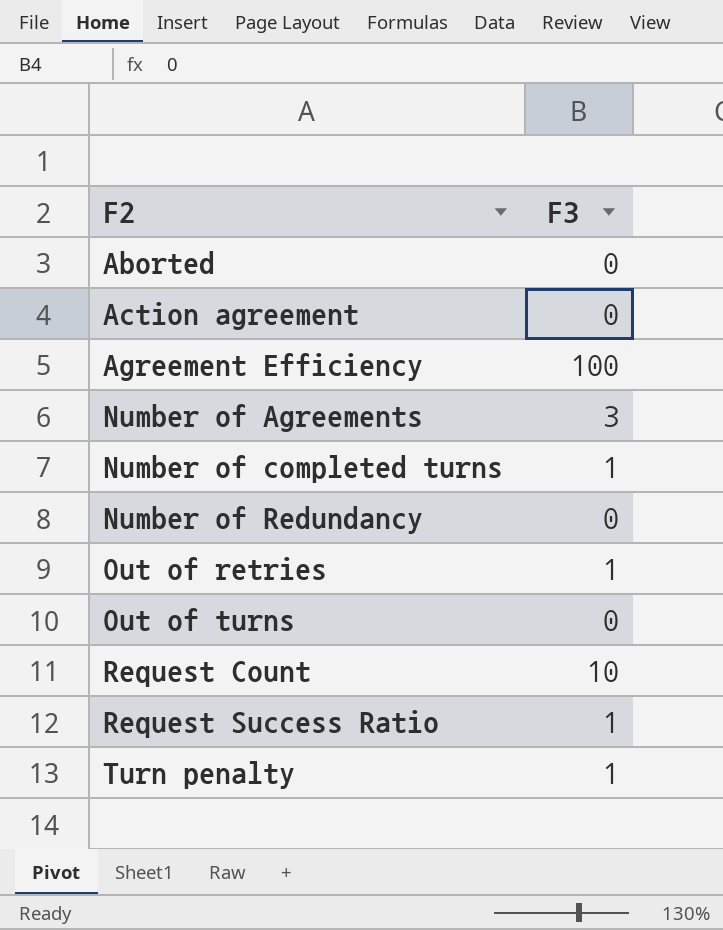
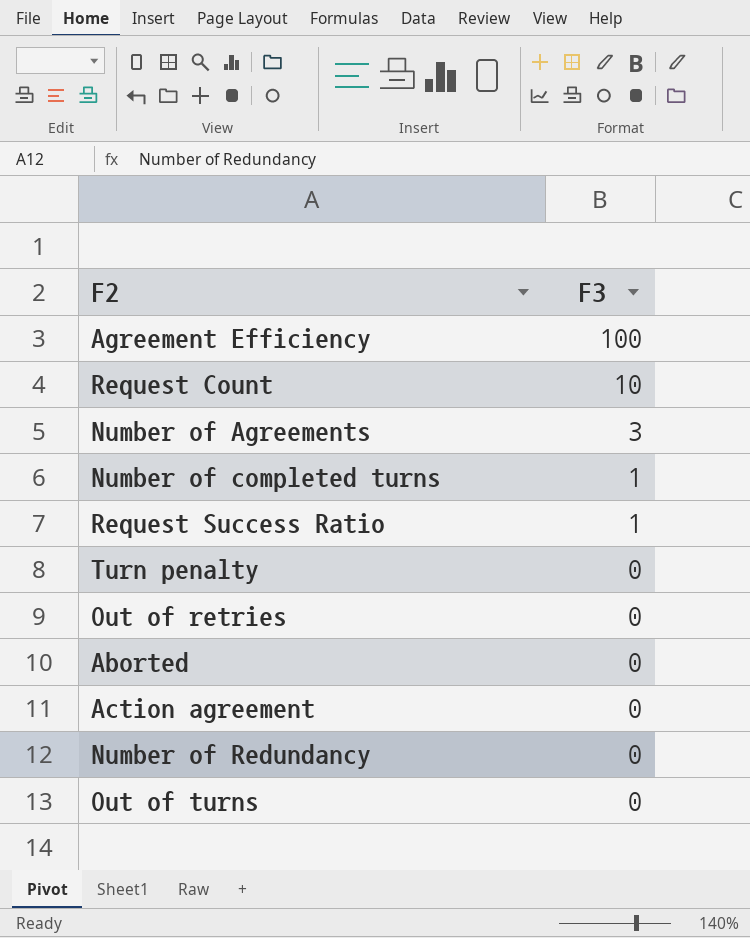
row order: F2 ascending -> F3 descending
Turn penalty | F3: 1 -> 0
Out of retries | F3: 1 -> 0

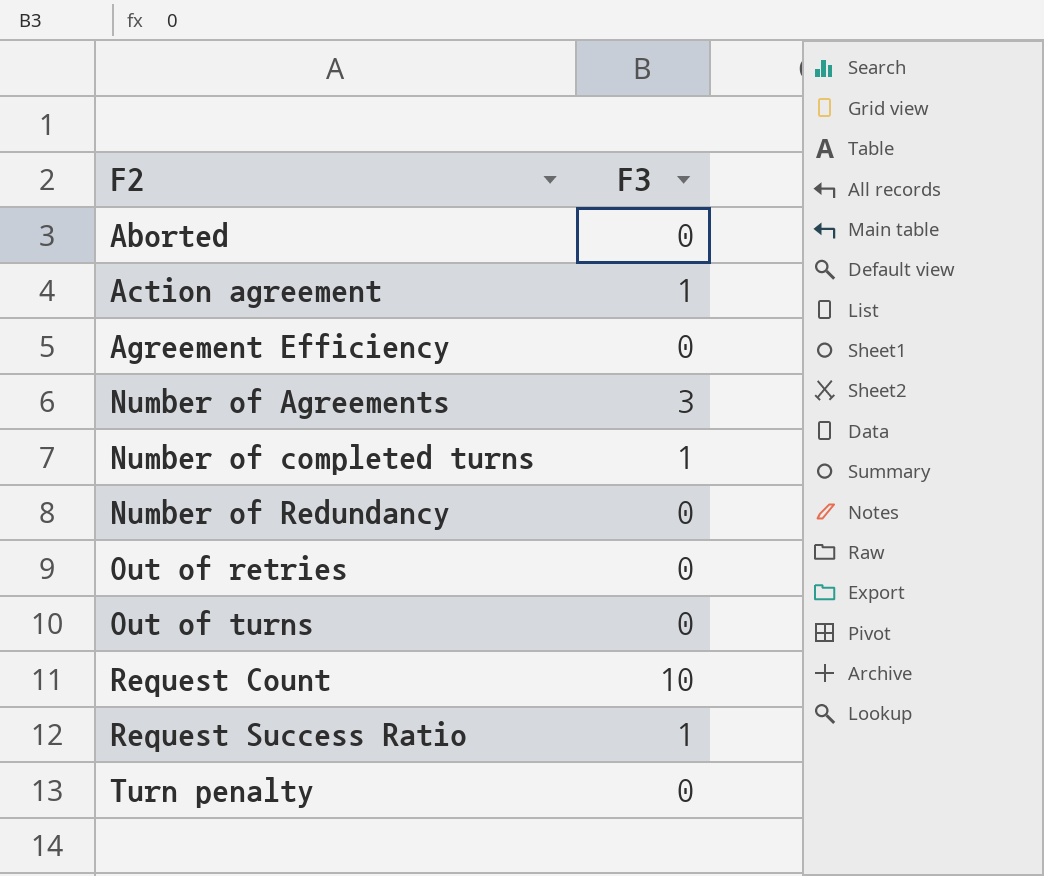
row order: F3 descending -> F2 ascending
Action agreement | F3: 0 -> 1
Agreement Efficiency | F3: 100 -> 0

